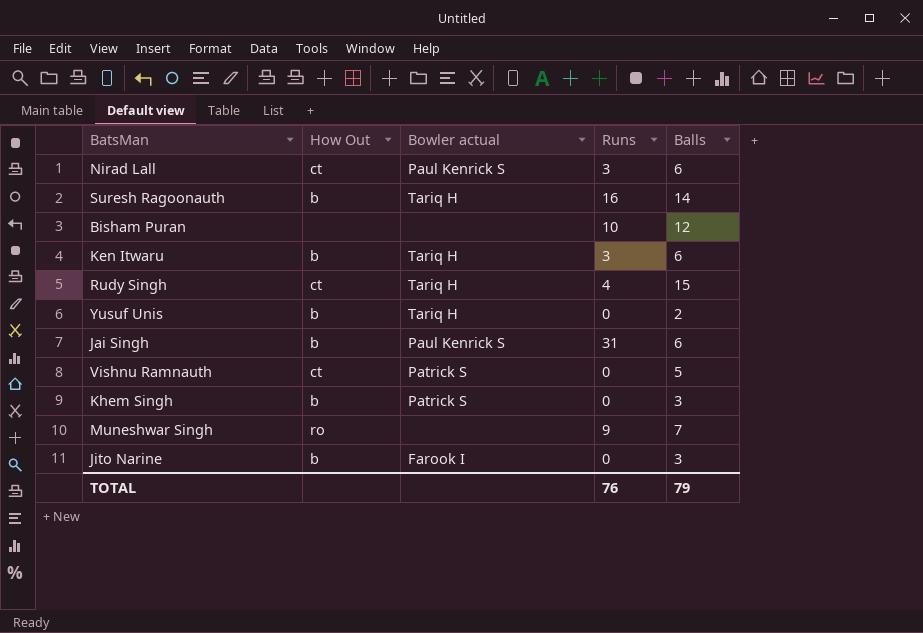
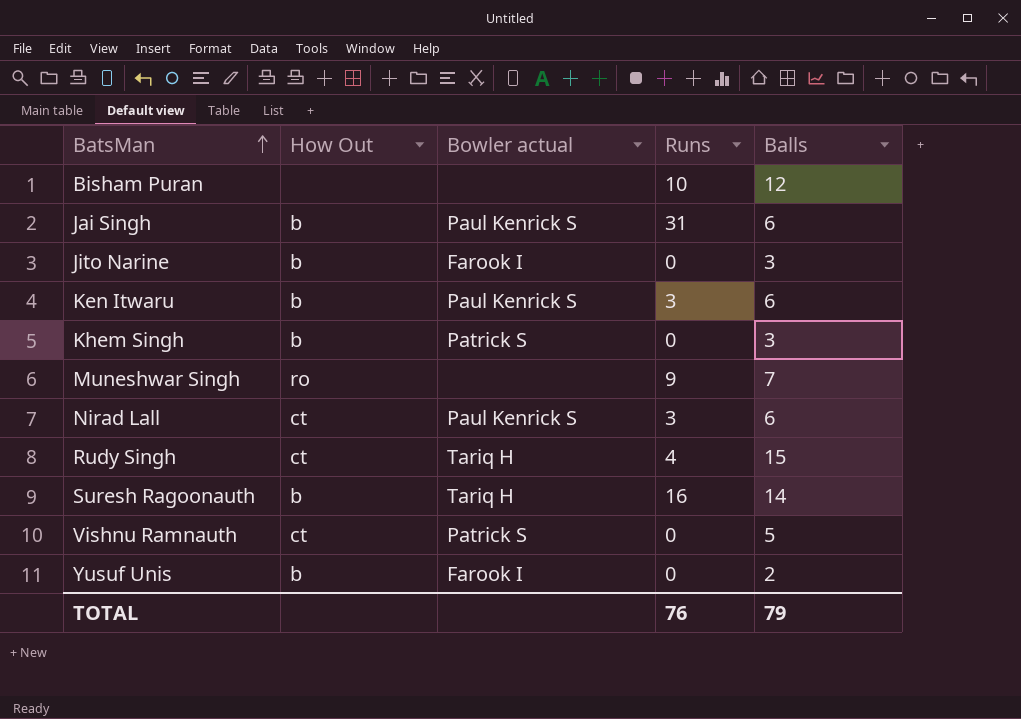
row order: none -> BatsMan ascending
Ken Itwaru | Bowler actual: Tariq H -> Paul Kenrick S
Yusuf Unis | Bowler actual: Tariq H -> Farook I

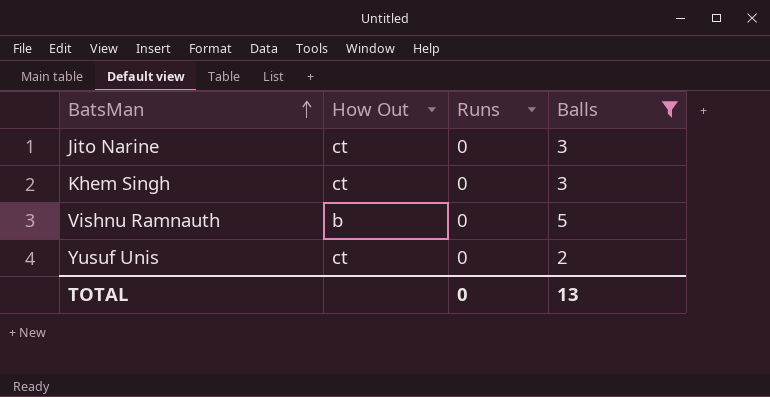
filter: none -> Balls <= 5
column Bowler actual | position: 3 -> none
Jito Narine | How Out: b -> ct
Khem Singh | How Out: b -> ct
Vishnu Ramnauth | How Out: ct -> b
Yusuf Unis | How Out: b -> ct
TOTAL | Runs: 76 -> 0
TOTAL | Balls: 79 -> 13

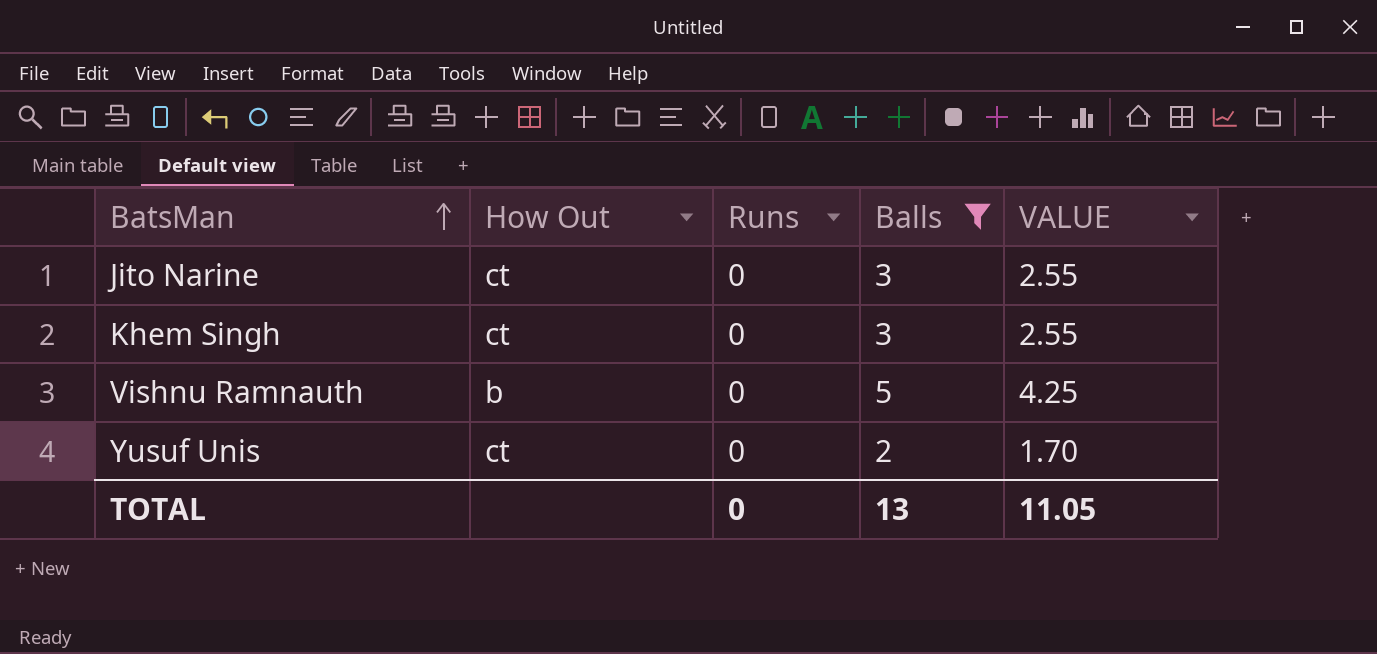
column VALUE | formula: none -> [Balls] * 0.85

